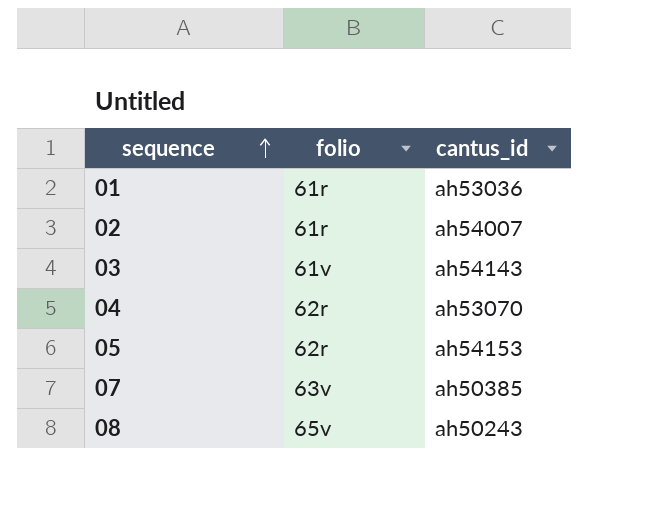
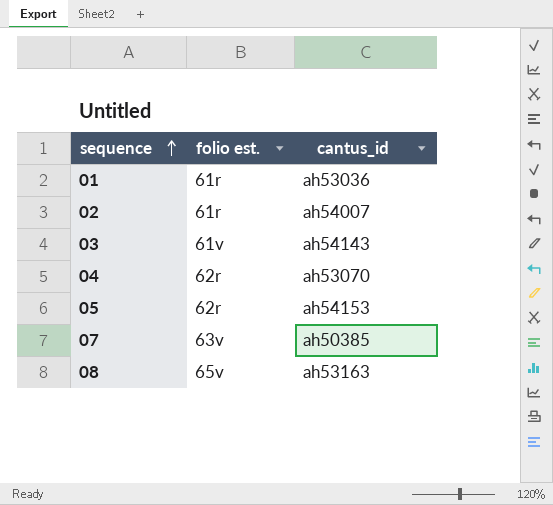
column name: folio -> folio est.
08 | cantus_id: ah50243 -> ah53163

